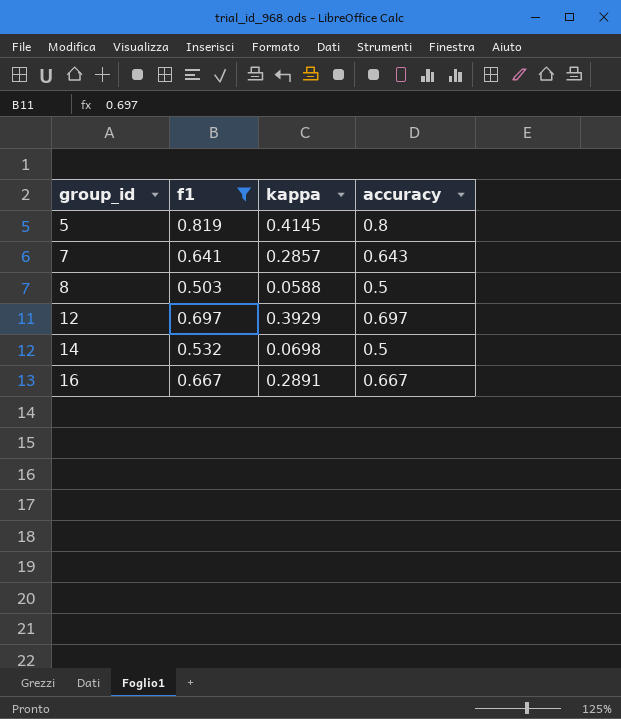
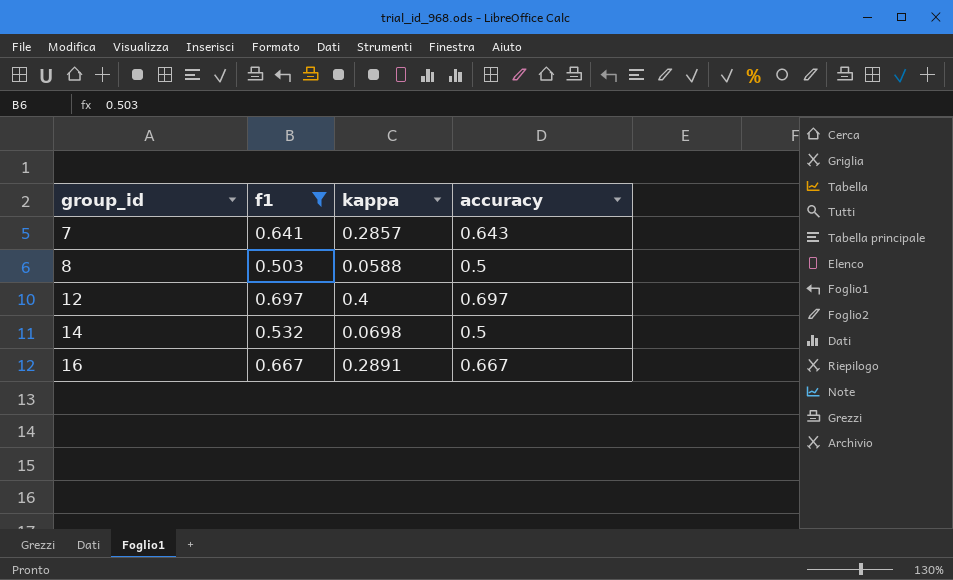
row 5: 0.819 | 0.4145 | 0.8 -> none
12 | kappa: 0.3929 -> 0.4

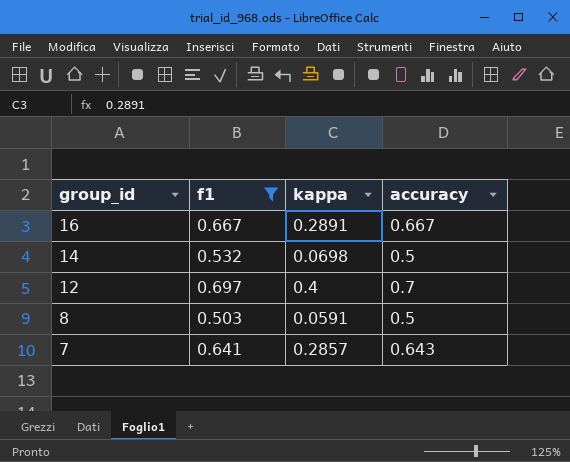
row order: group_id ascending -> group_id descending
12 | accuracy: 0.697 -> 0.7
8 | kappa: 0.0588 -> 0.0591

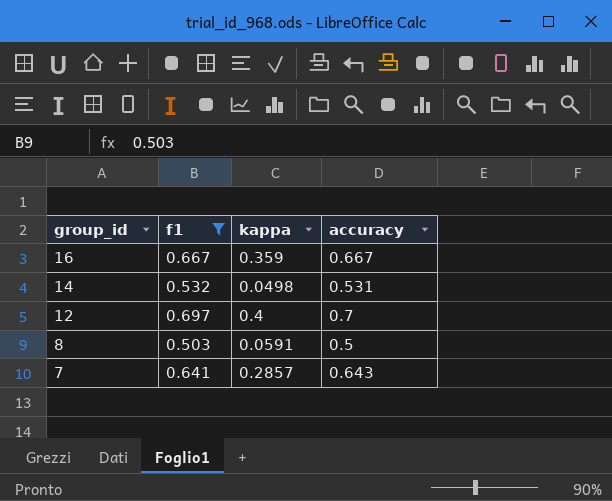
16 | kappa: 0.2891 -> 0.359
14 | kappa: 0.0698 -> 0.0498
14 | accuracy: 0.5 -> 0.531

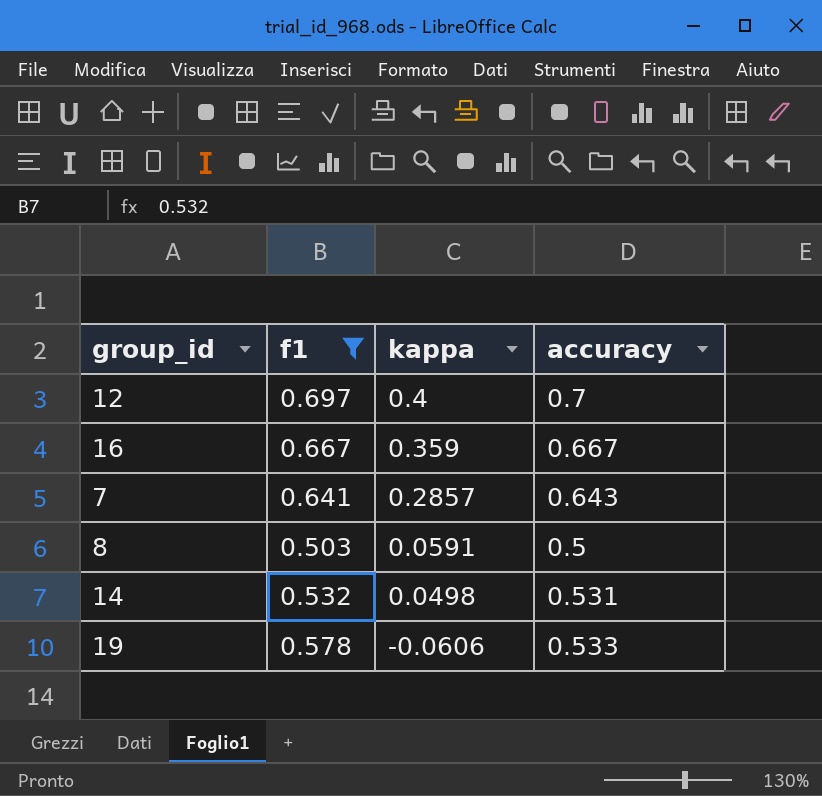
row order: group_id descending -> kappa descending
row 19: none -> 0.578 | -0.0606 | 0.533

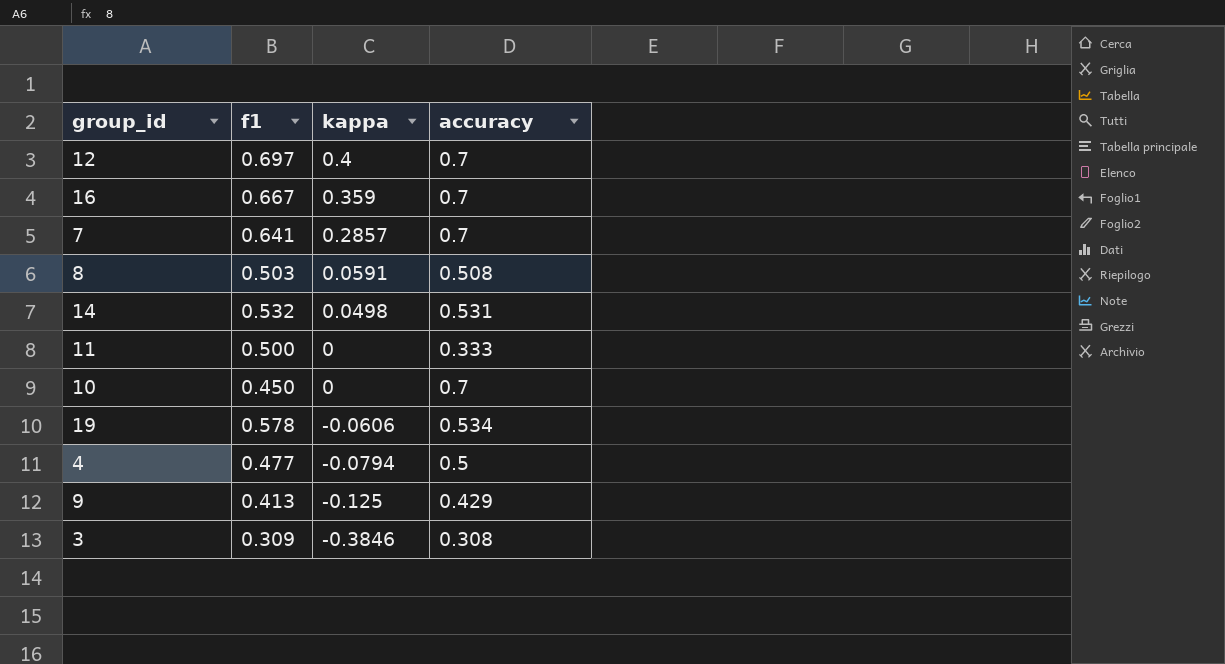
filter: f1 >= 0.503 -> none
16 | accuracy: 0.667 -> 0.7
7 | accuracy: 0.643 -> 0.7
8 | accuracy: 0.5 -> 0.508
19 | accuracy: 0.533 -> 0.534

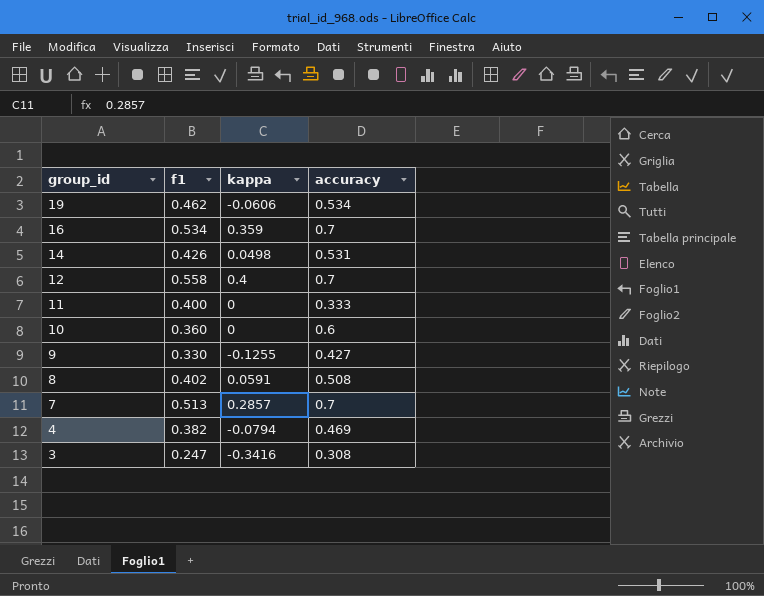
row order: kappa descending -> group_id descending
19 | f1: 0.578 -> 0.462
16 | f1: 0.667 -> 0.534
14 | f1: 0.532 -> 0.426
12 | f1: 0.697 -> 0.558
11 | f1: 0.500 -> 0.400
10 | f1: 0.450 -> 0.360
10 | accuracy: 0.7 -> 0.6
9 | f1: 0.413 -> 0.330
9 | kappa: -0.125 -> -0.1255
9 | accuracy: 0.429 -> 0.427
8 | f1: 0.503 -> 0.402
7 | f1: 0.641 -> 0.513
4 | f1: 0.477 -> 0.382
4 | accuracy: 0.5 -> 0.469
3 | f1: 0.309 -> 0.247
3 | kappa: -0.3846 -> -0.3416

